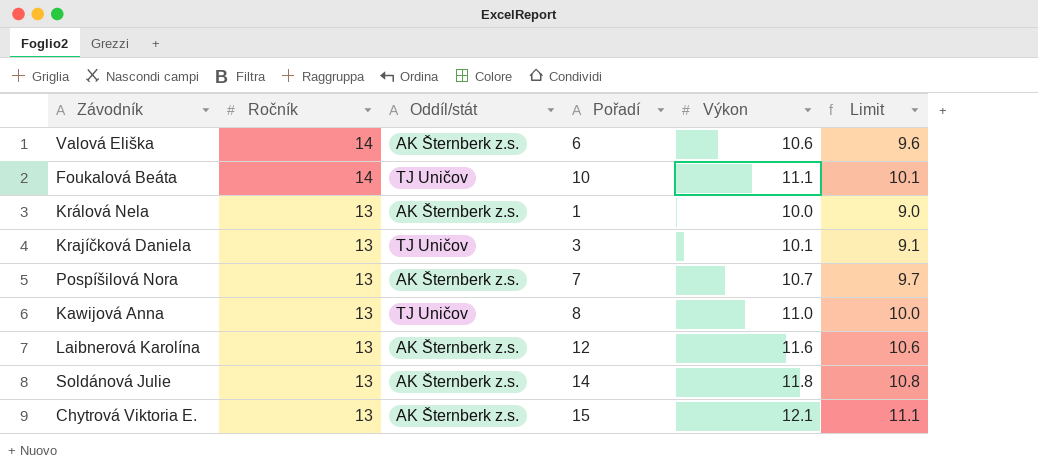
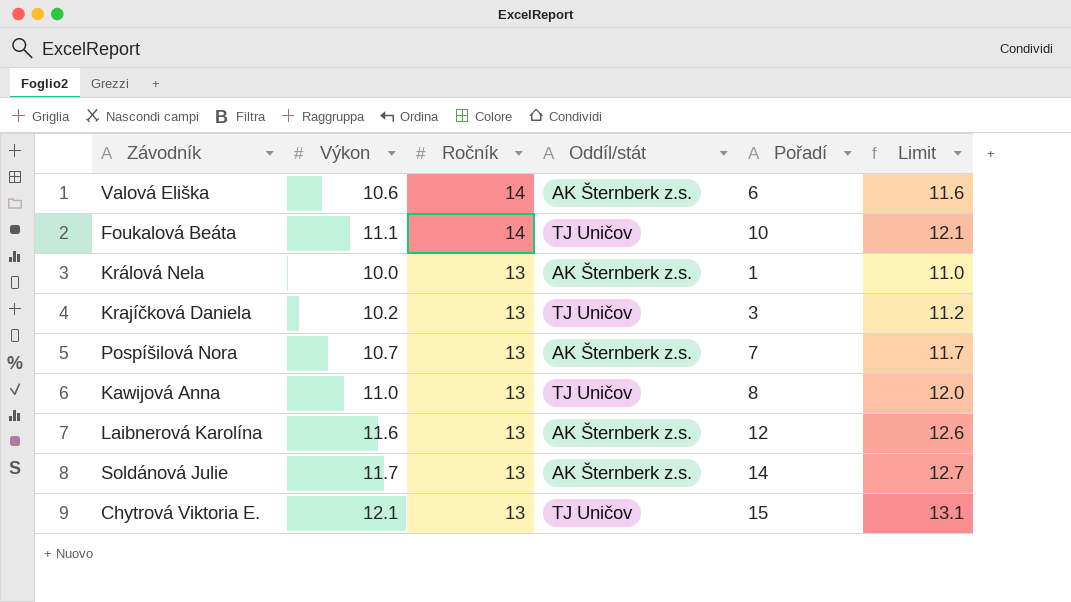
column Výkon | position: 5 -> 2
column Limit | formula: [Výkon] - 1 -> [Výkon] + 1
Krajíčková Daniela | Výkon: 10.1 -> 10.2
Soldánová Julie | Výkon: 11.8 -> 11.7
Chytrová Viktoria E. | Oddíl/stát: AK Šternberk z.s. -> TJ Uničov

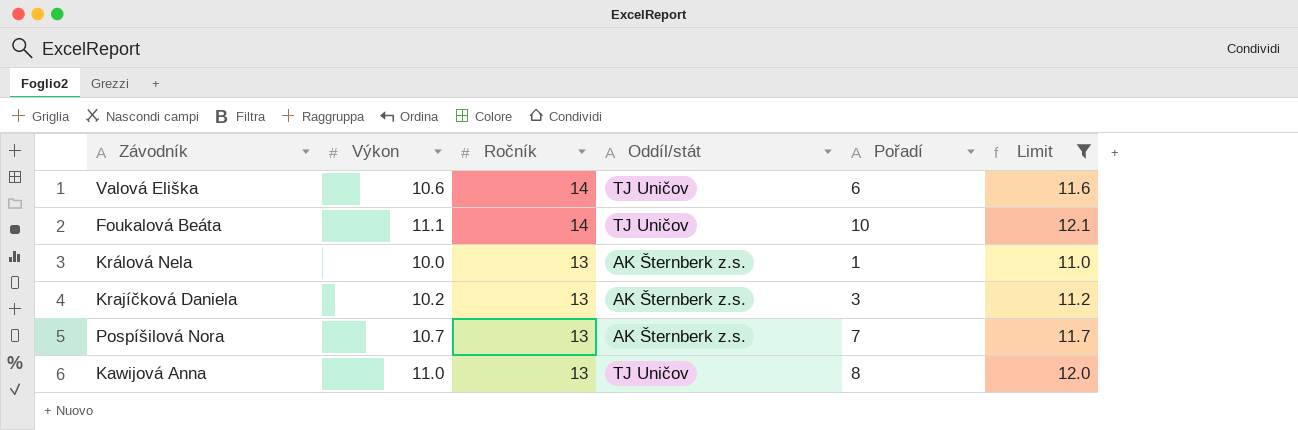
filter: none -> Limit <= 12.1
Valová Eliška | Oddíl/stát: AK Šternberk z.s. -> TJ Uničov
Krajíčková Daniela | Oddíl/stát: TJ Uničov -> AK Šternberk z.s.

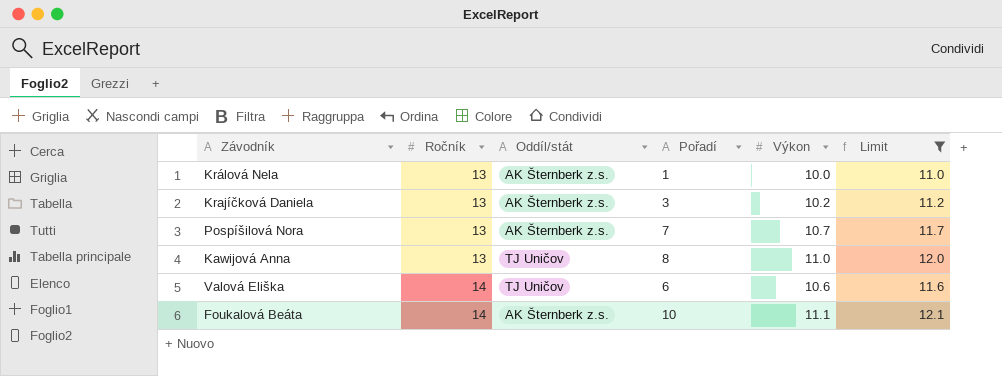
row order: Ročník descending -> Ročník ascending
column Výkon | position: 2 -> 5
Foukalová Beáta | Oddíl/stát: TJ Uničov -> AK Šternberk z.s.

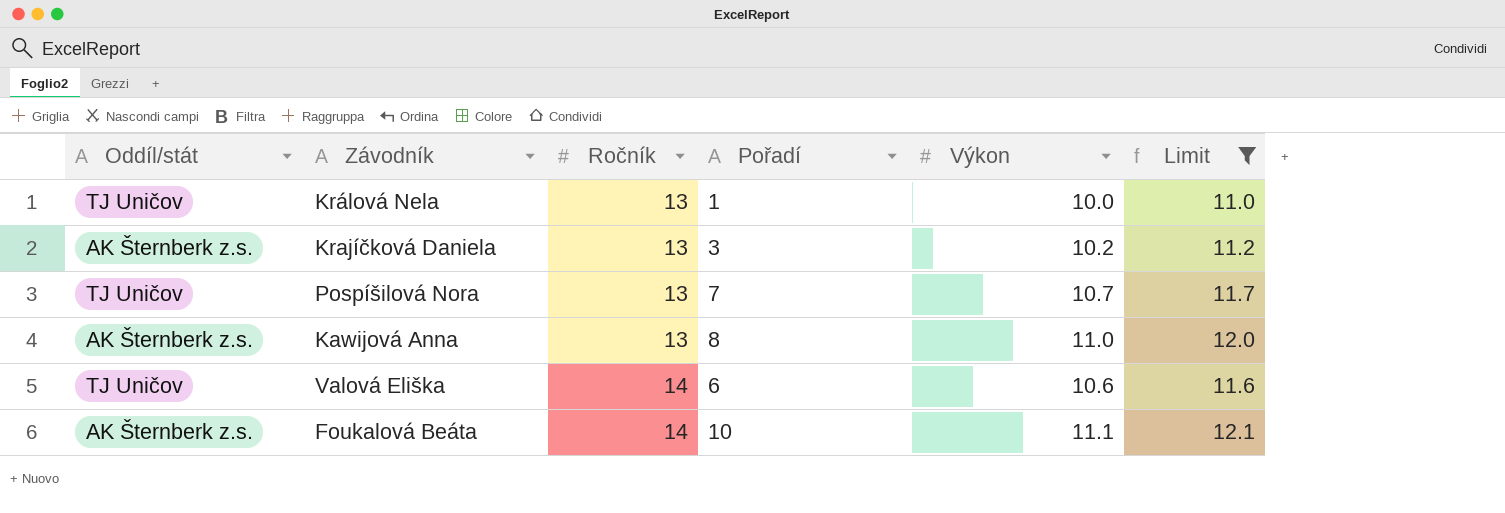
column Oddíl/stát | position: 3 -> 1
Králová Nela | Oddíl/stát: AK Šternberk z.s. -> TJ Uničov
Pospíšilová Nora | Oddíl/stát: AK Šternberk z.s. -> TJ Uničov
Kawijová Anna | Oddíl/stát: TJ Uničov -> AK Šternberk z.s.

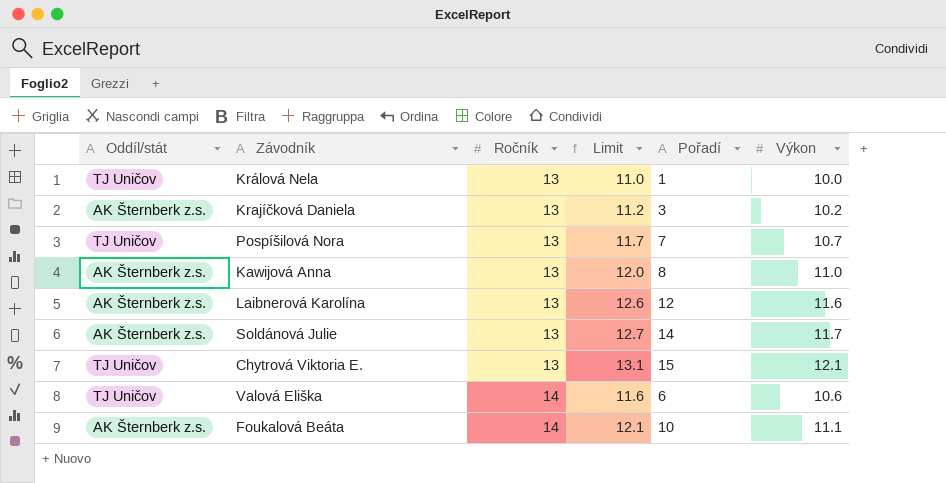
filter: Limit <= 12.1 -> none
column Limit | position: 6 -> 4

